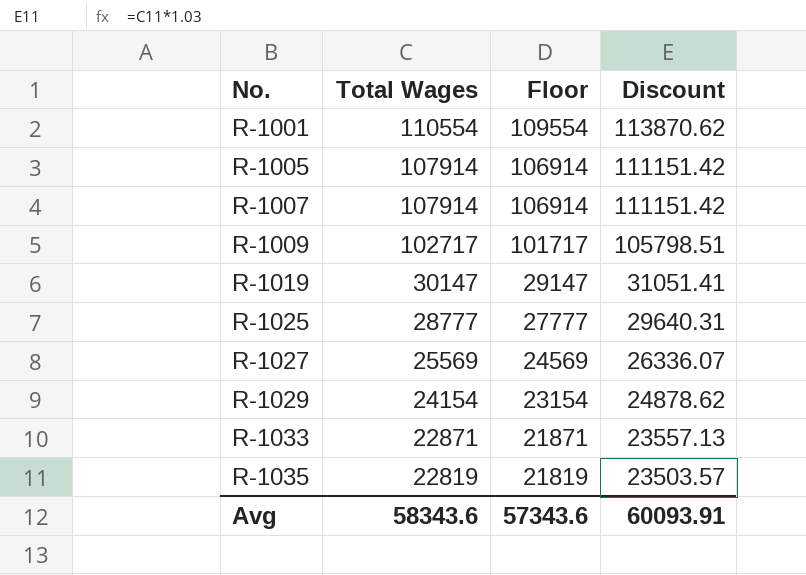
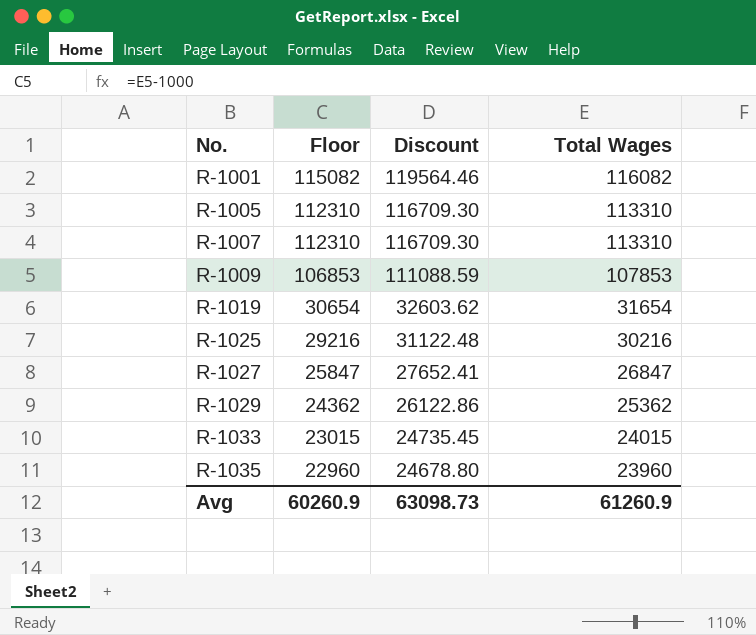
column Total Wages | position: 2 -> 4
R-1001 | Floor: 109554 -> 115082
R-1001 | Discount: 113870.62 -> 119564.46
R-1001 | Total Wages: 110554 -> 116082
R-1005 | Floor: 106914 -> 112310
R-1005 | Discount: 111151.42 -> 116709.30
R-1005 | Total Wages: 107914 -> 113310
R-1007 | Floor: 106914 -> 112310
R-1007 | Discount: 111151.42 -> 116709.30
R-1007 | Total Wages: 107914 -> 113310
R-1009 | Floor: 101717 -> 106853
R-1009 | Discount: 105798.51 -> 111088.59
R-1009 | Total Wages: 102717 -> 107853
R-1019 | Floor: 29147 -> 30654
R-1019 | Discount: 31051.41 -> 32603.62
R-1019 | Total Wages: 30147 -> 31654
R-1025 | Floor: 27777 -> 29216
R-1025 | Discount: 29640.31 -> 31122.48
R-1025 | Total Wages: 28777 -> 30216
R-1027 | Floor: 24569 -> 25847
R-1027 | Discount: 26336.07 -> 27652.41
R-1027 | Total Wages: 25569 -> 26847
R-1029 | Floor: 23154 -> 24362
R-1029 | Discount: 24878.62 -> 26122.86
R-1029 | Total Wages: 24154 -> 25362
R-1033 | Floor: 21871 -> 23015
R-1033 | Discount: 23557.13 -> 24735.45
R-1033 | Total Wages: 22871 -> 24015
R-1035 | Floor: 21819 -> 22960
R-1035 | Discount: 23503.57 -> 24678.80
R-1035 | Total Wages: 22819 -> 23960
Avg | Floor: 57343.6 -> 60260.9
Avg | Discount: 60093.91 -> 63098.73
Avg | Total Wages: 58343.6 -> 61260.9

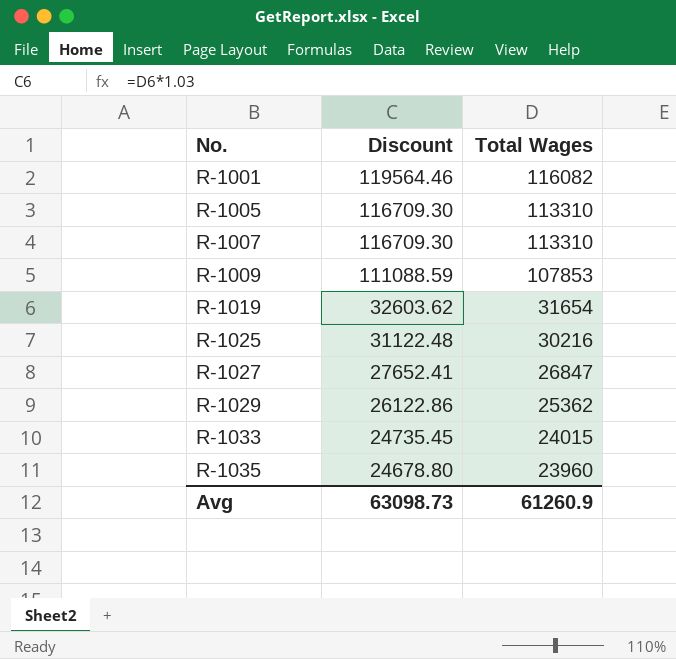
column Floor | formula: [Total Wages] - 1000 -> none

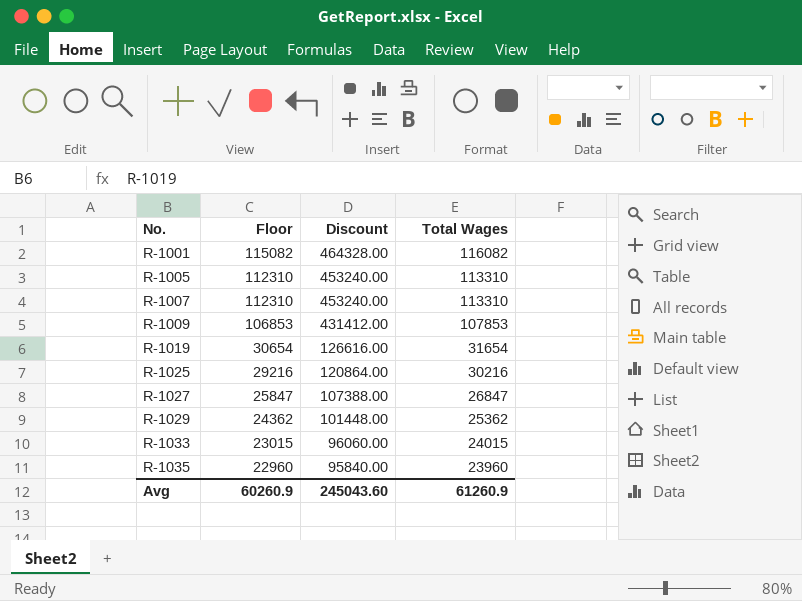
column Floor | formula: none -> [Total Wages] - 1000
column Discount | formula: [Total Wages] * 1.03 -> [Total Wages] * 4
Avg | Discount: 63098.73 -> 245043.60

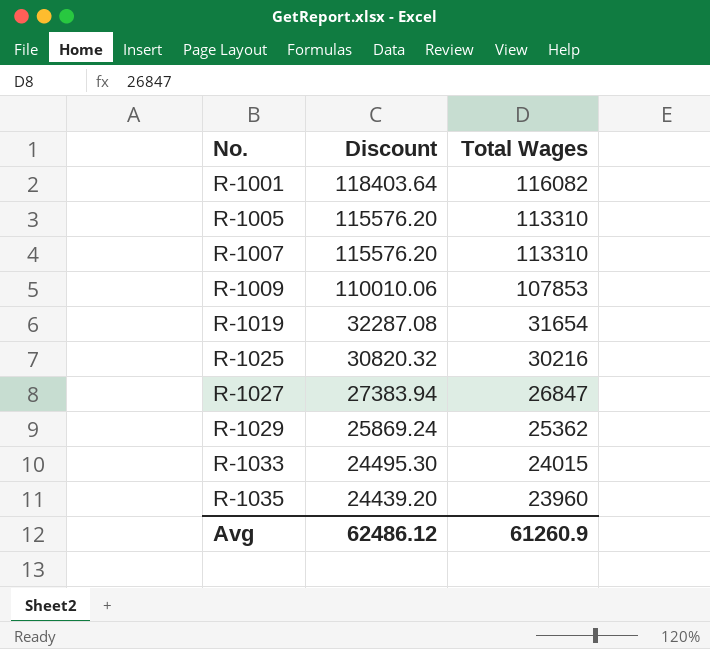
column Floor | formula: [Total Wages] - 1000 -> none
column Discount | formula: [Total Wages] * 4 -> [Total Wages] * 1.02
Avg | Discount: 245043.60 -> 62486.12

